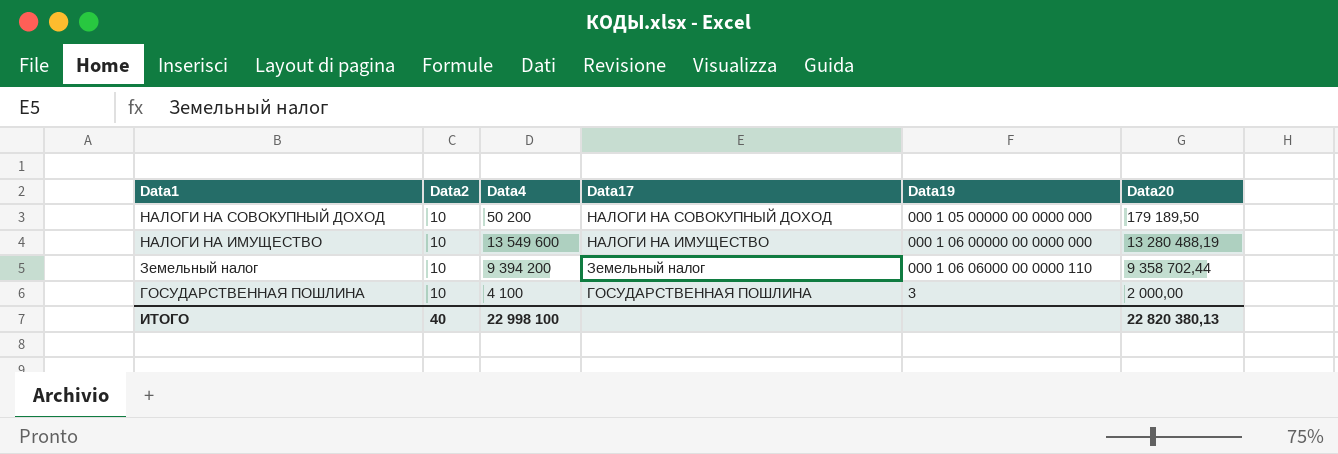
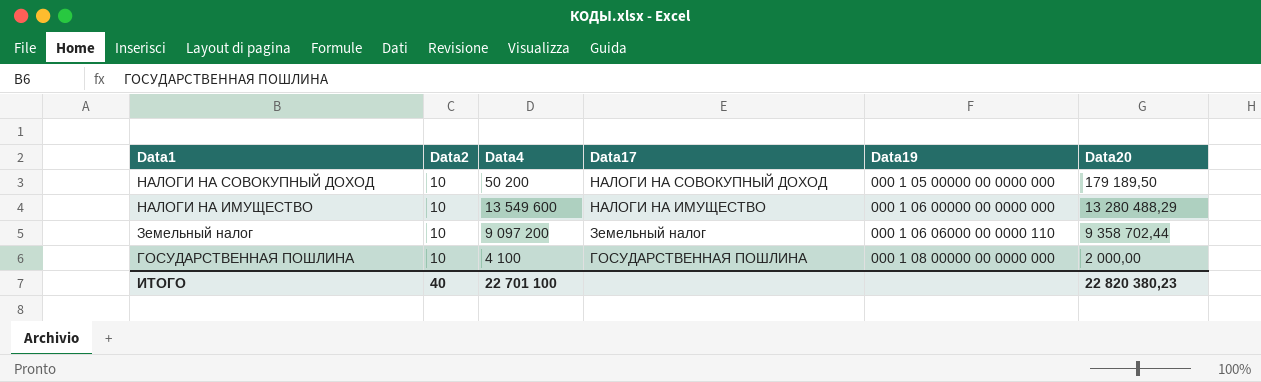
НАЛОГИ НА ИМУЩЕСТВО | Data20: 13 280 488,19 -> 13 280 488,29
Земельный налог | Data4: 9 394 200 -> 9 097 200
ГОСУДАРСТВЕННАЯ ПОШЛИНА | Data19: 3 -> 000 1 08 00000 00 0000 000
ИТОГО | Data4: 22 998 100 -> 22 701 100
ИТОГО | Data20: 22 820 380,13 -> 22 820 380,23

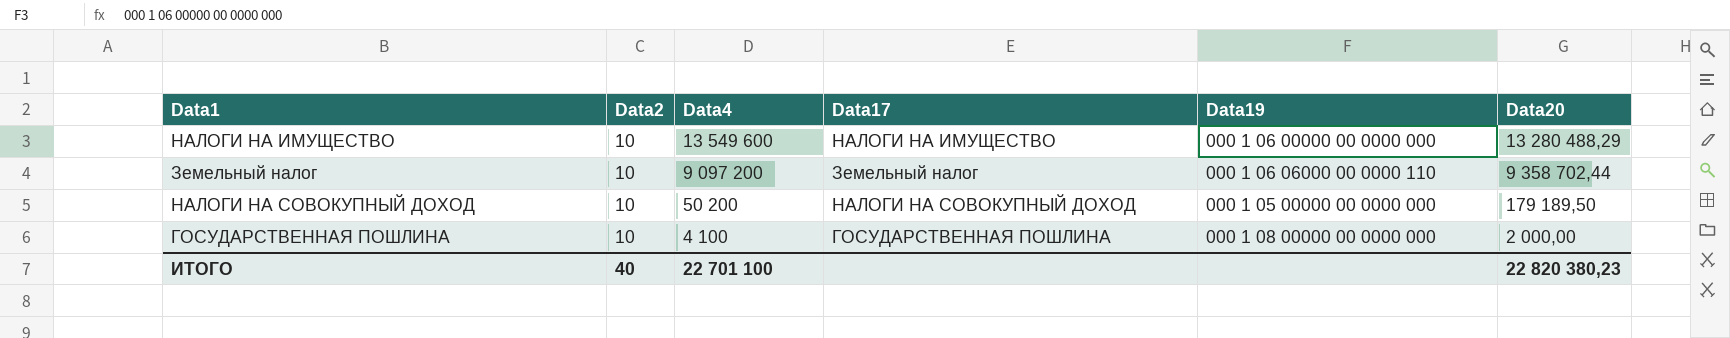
row order: Data1 descending -> Data4 descending

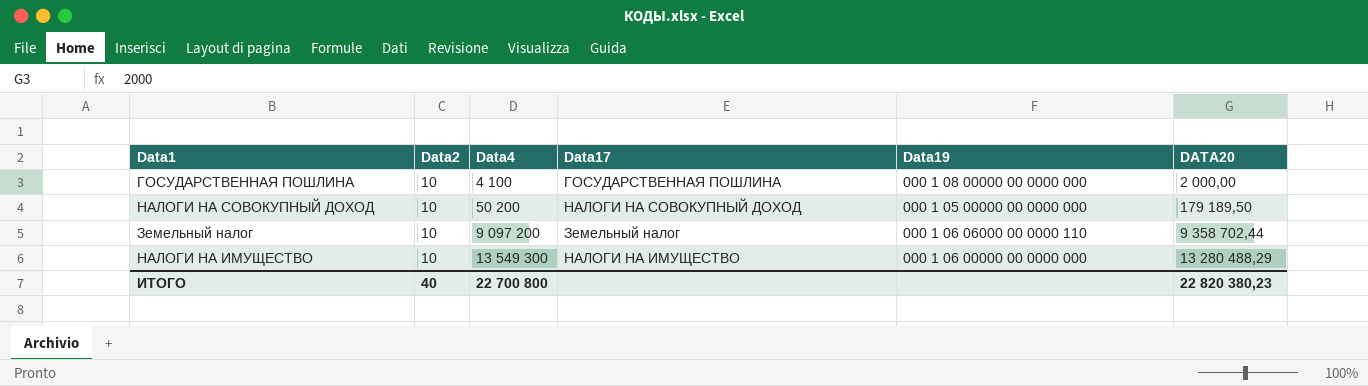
row order: Data4 descending -> Data4 ascending
column name: Data20 -> DATA20
НАЛОГИ НА ИМУЩЕСТВО | Data4: 13 549 600 -> 13 549 300
ИТОГО | Data4: 22 701 100 -> 22 700 800

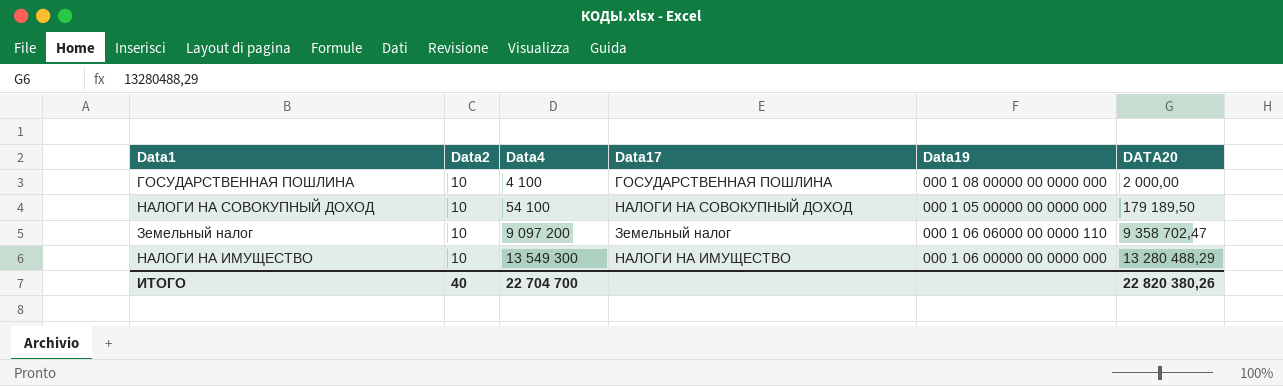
НАЛОГИ НА СОВОКУПНЫЙ ДОХОД | Data4: 50 200 -> 54 100
Земельный налог | DATA20: 9 358 702,44 -> 9 358 702,47
ИТОГО | Data4: 22 700 800 -> 22 704 700
ИТОГО | DATA20: 22 820 380,23 -> 22 820 380,26

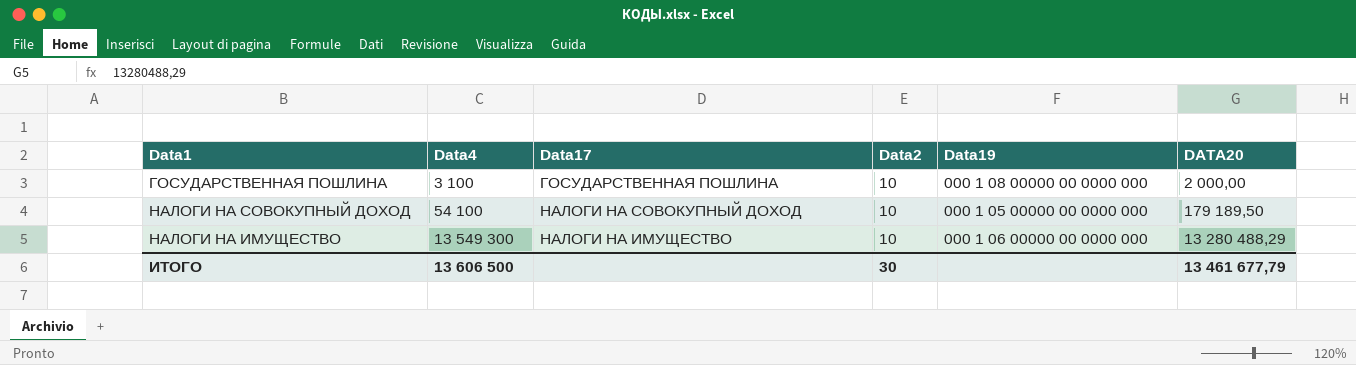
column Data2 | position: 2 -> 4
row Земельный налог: 10 | 9 097 200 | Земельный налог | 000 1 06 06000 00 0000 110 | 9 358 702,47 -> none
ГОСУДАРСТВЕННАЯ ПОШЛИНА | Data4: 4 100 -> 3 100
ИТОГО | Data4: 22 704 700 -> 13 606 500
ИТОГО | Data2: 40 -> 30
ИТОГО | DATA20: 22 820 380,26 -> 13 461 677,79

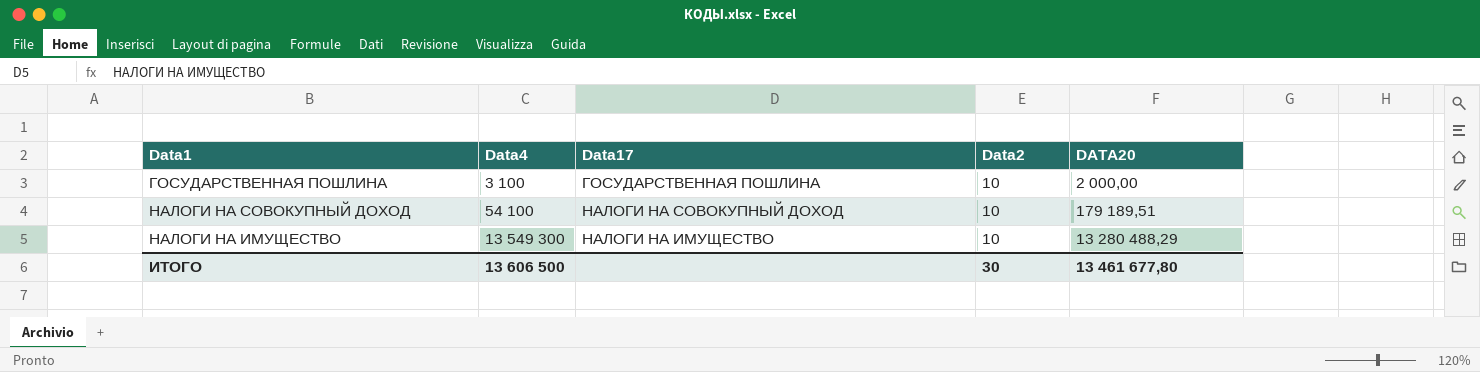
column Data19 | position: 5 -> none
НАЛОГИ НА СОВОКУПНЫЙ ДОХОД | DATA20: 179 189,50 -> 179 189,51
ИТОГО | DATA20: 13 461 677,79 -> 13 461 677,80

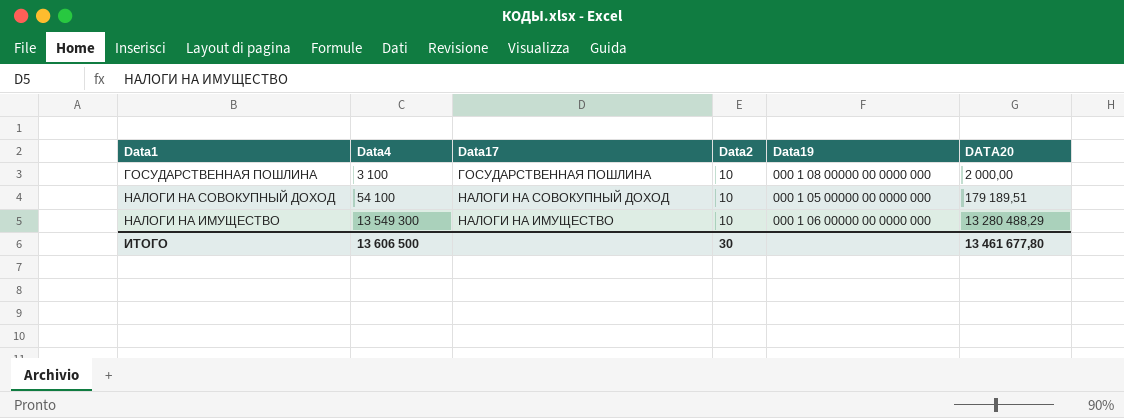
column Data19 | position: none -> 5

